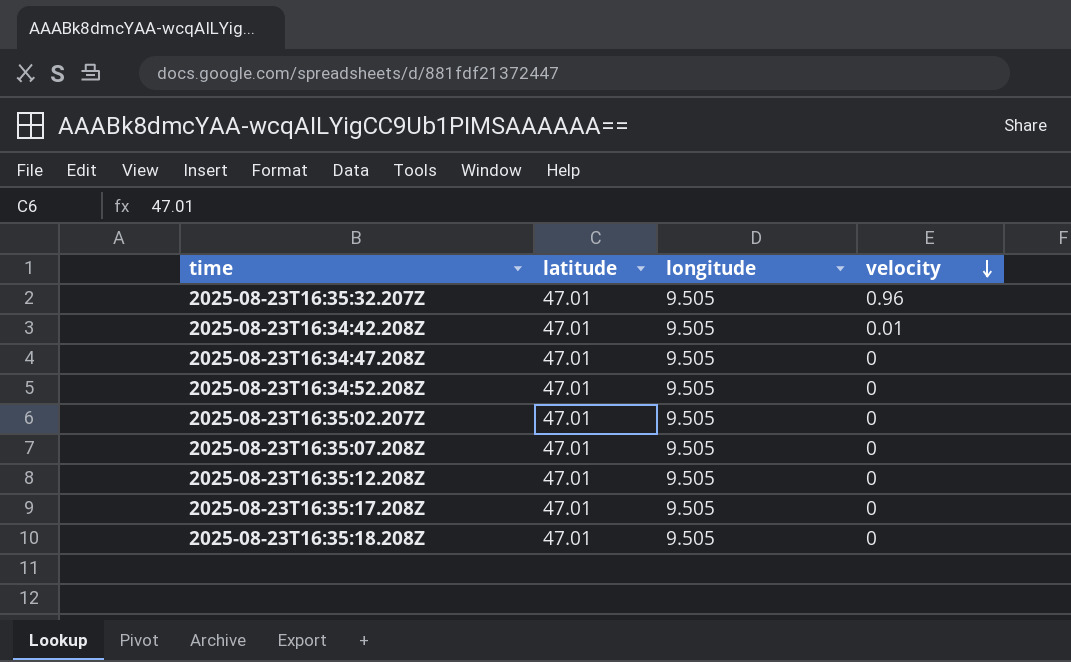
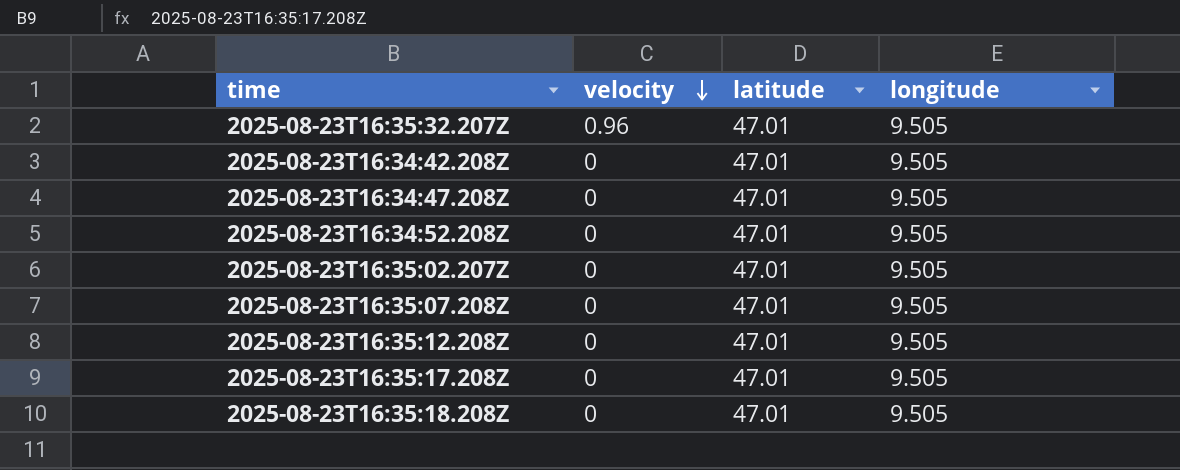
column velocity | position: 4 -> 2
2025-08-23T16:34:42.208Z | velocity: 0.01 -> 0

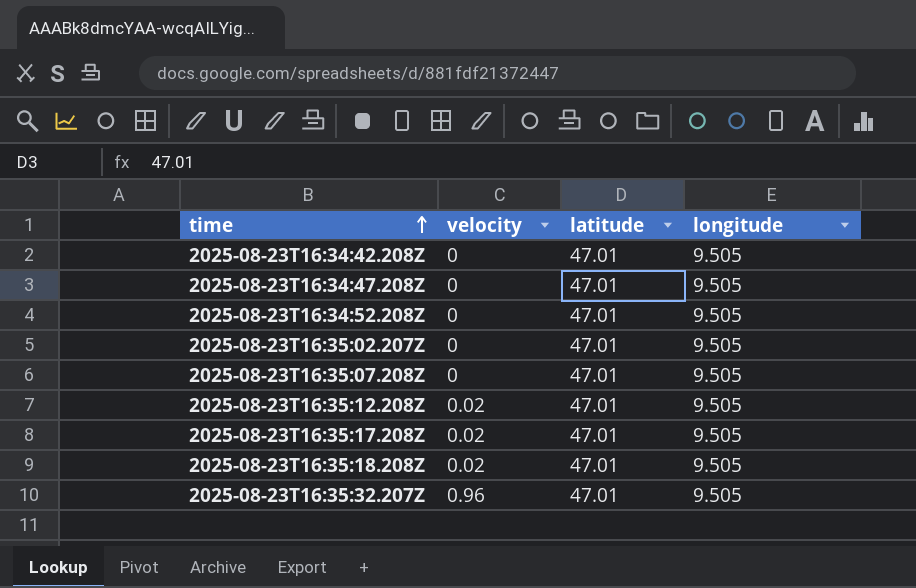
row order: velocity descending -> time ascending
2025-08-23T16:35:12.208Z | velocity: 0 -> 0.02
2025-08-23T16:35:17.208Z | velocity: 0 -> 0.02
2025-08-23T16:35:18.208Z | velocity: 0 -> 0.02

